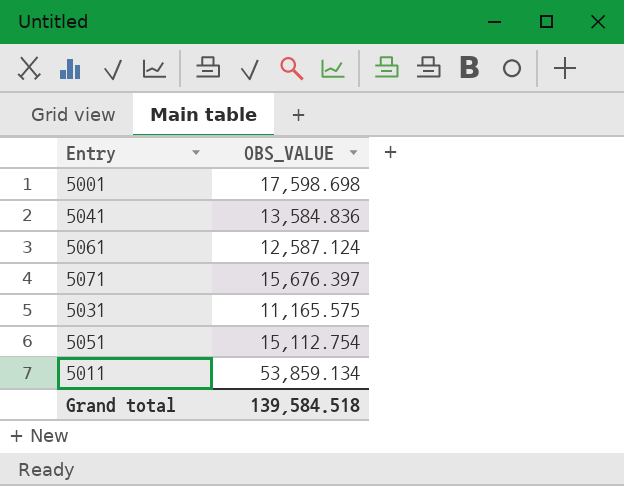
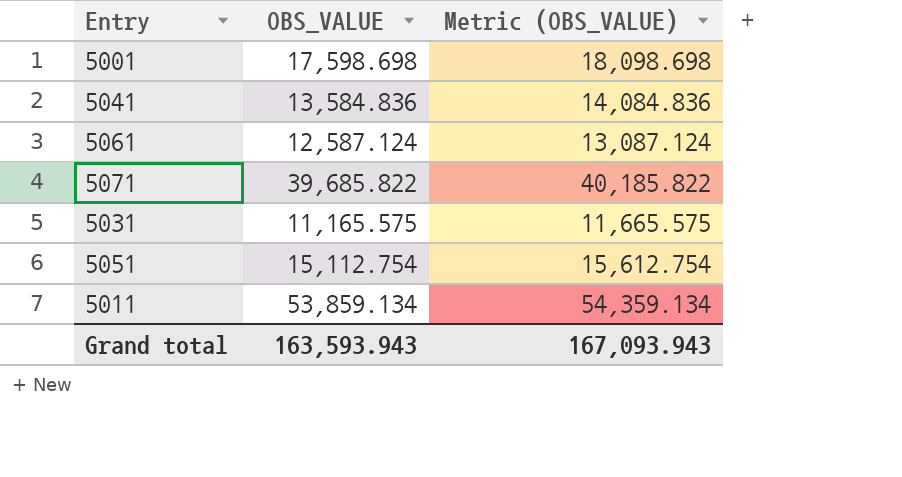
column Metric (OBS_VALUE) | formula: none -> [OBS_VALUE] + 500
5071 | OBS_VALUE: 15,676.397 -> 39,685.822
Grand total | OBS_VALUE: 139,584.518 -> 163,593.943

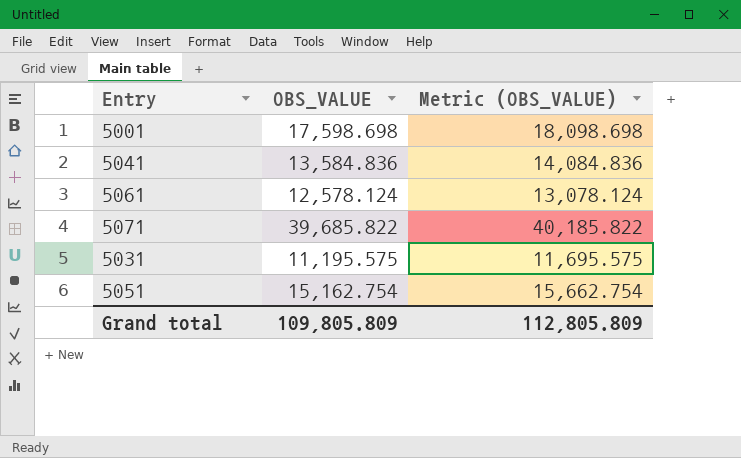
row 5011: 53,859.134 | 54,359.134 -> none
5061 | OBS_VALUE: 12,587.124 -> 12,578.124
5061 | Metric (OBS_VALUE): 13,087.124 -> 13,078.124
5031 | OBS_VALUE: 11,165.575 -> 11,195.575
5031 | Metric (OBS_VALUE): 11,665.575 -> 11,695.575
5051 | OBS_VALUE: 15,112.754 -> 15,162.754
5051 | Metric (OBS_VALUE): 15,612.754 -> 15,662.754
Grand total | OBS_VALUE: 163,593.943 -> 109,805.809
Grand total | Metric (OBS_VALUE): 167,093.943 -> 112,805.809

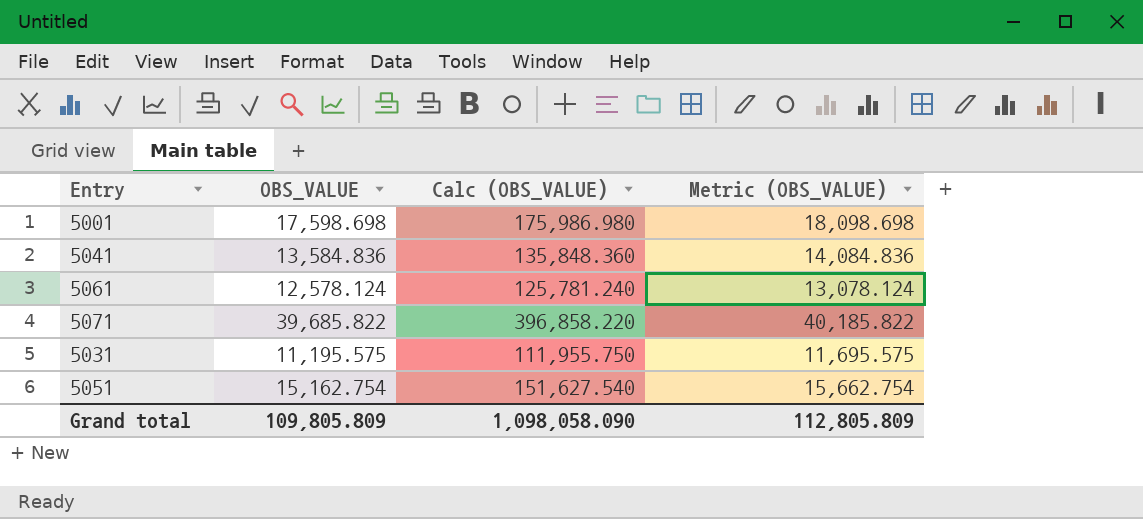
column Calc (OBS_VALUE) | formula: none -> [OBS_VALUE] * 10

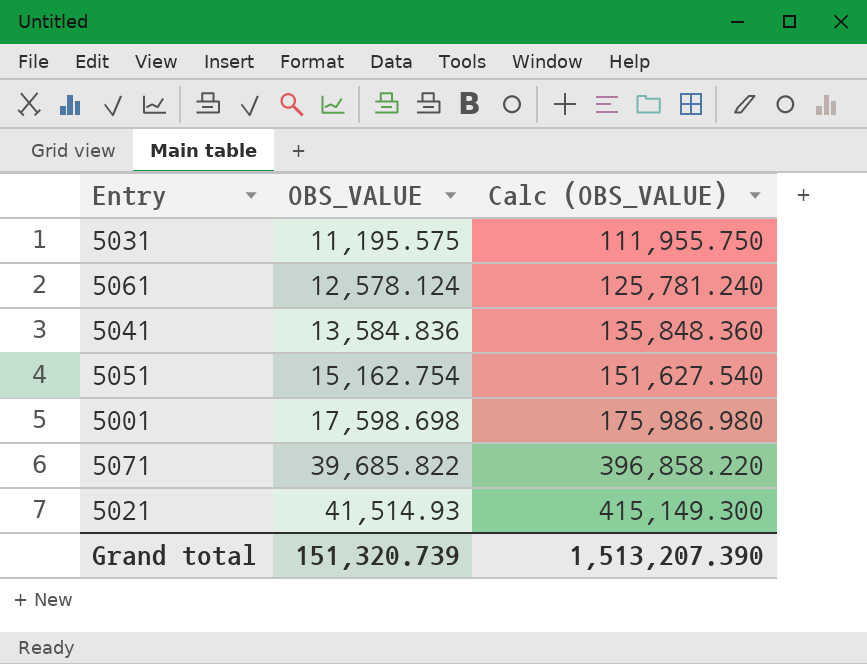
row order: none -> OBS_VALUE ascending
column Metric (OBS_VALUE) | formula: [OBS_VALUE] + 500 -> none
row 5021: none -> 41,514.93 | 415,149.300
Grand total | OBS_VALUE: 109,805.809 -> 151,320.739
Grand total | Calc (OBS_VALUE): 1,098,058.090 -> 1,513,207.390

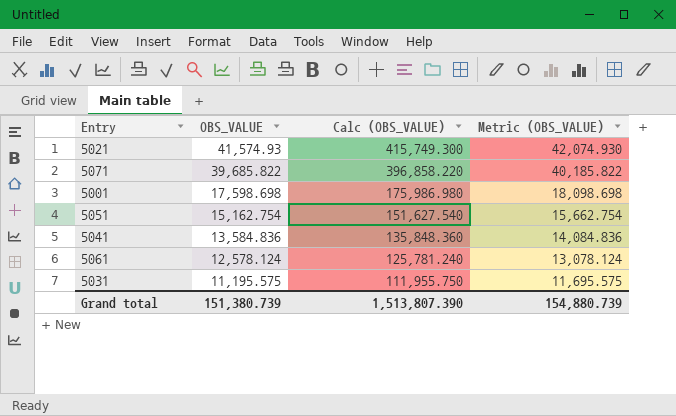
row order: OBS_VALUE ascending -> OBS_VALUE descending
column Metric (OBS_VALUE) | formula: none -> [OBS_VALUE] + 500
5021 | OBS_VALUE: 41,514.93 -> 41,574.93
5021 | Calc (OBS_VALUE): 415,149.300 -> 415,749.300
Grand total | OBS_VALUE: 151,320.739 -> 151,380.739
Grand total | Calc (OBS_VALUE): 1,513,207.390 -> 1,513,807.390

